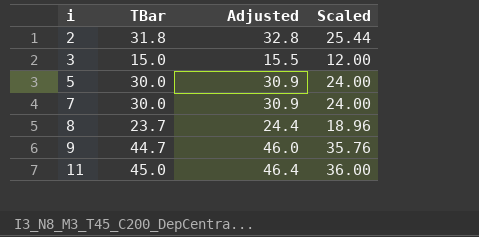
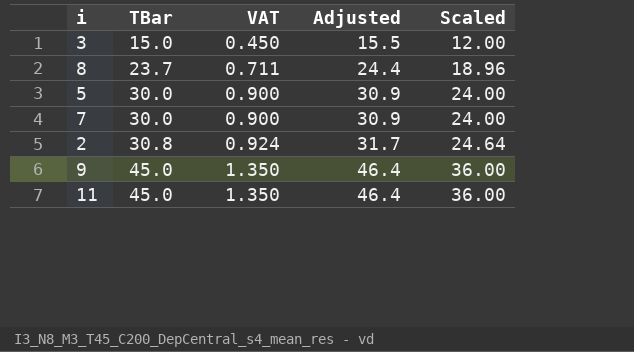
row order: i ascending -> TBar ascending
column VAT | formula: none -> [TBar] * 0.03
2 | TBar: 31.8 -> 30.8
2 | Adjusted: 32.8 -> 31.7
2 | Scaled: 25.44 -> 24.64
9 | TBar: 44.7 -> 45.0
9 | Adjusted: 46.0 -> 46.4
9 | Scaled: 35.76 -> 36.00

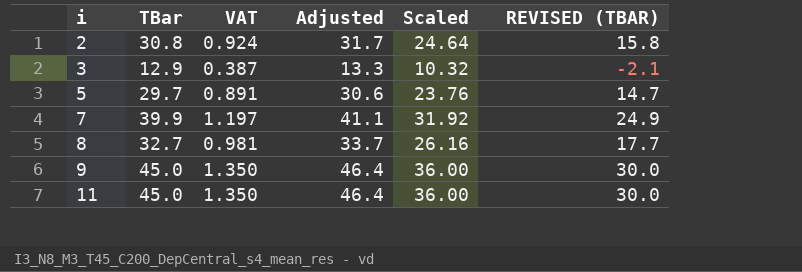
row order: TBar ascending -> i ascending
column REVISED (TBAR) | formula: none -> [TBar] - 15
3 | TBar: 15.0 -> 12.9
3 | VAT: 0.450 -> 0.387
3 | Adjusted: 15.5 -> 13.3
3 | Scaled: 12.00 -> 10.32
5 | TBar: 30.0 -> 29.7
5 | VAT: 0.900 -> 0.891
5 | Adjusted: 30.9 -> 30.6
5 | Scaled: 24.00 -> 23.76
7 | TBar: 30.0 -> 39.9
7 | VAT: 0.900 -> 1.197
7 | Adjusted: 30.9 -> 41.1
7 | Scaled: 24.00 -> 31.92
8 | TBar: 23.7 -> 32.7
8 | VAT: 0.711 -> 0.981
8 | Adjusted: 24.4 -> 33.7
8 | Scaled: 18.96 -> 26.16

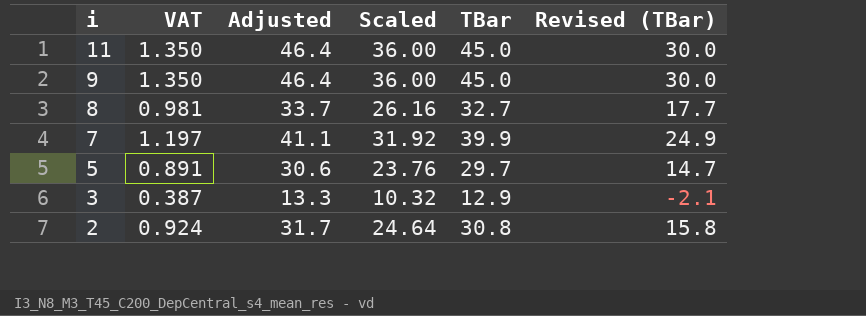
row order: i ascending -> i descending
column TBar | position: 2 -> 5
column name: REVISED (TBAR) -> Revised (TBar)

